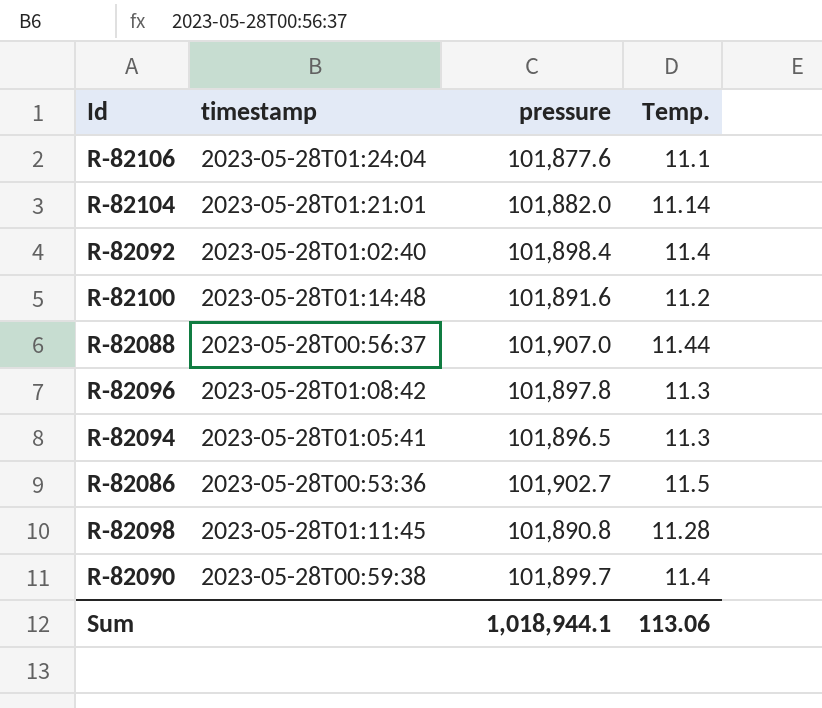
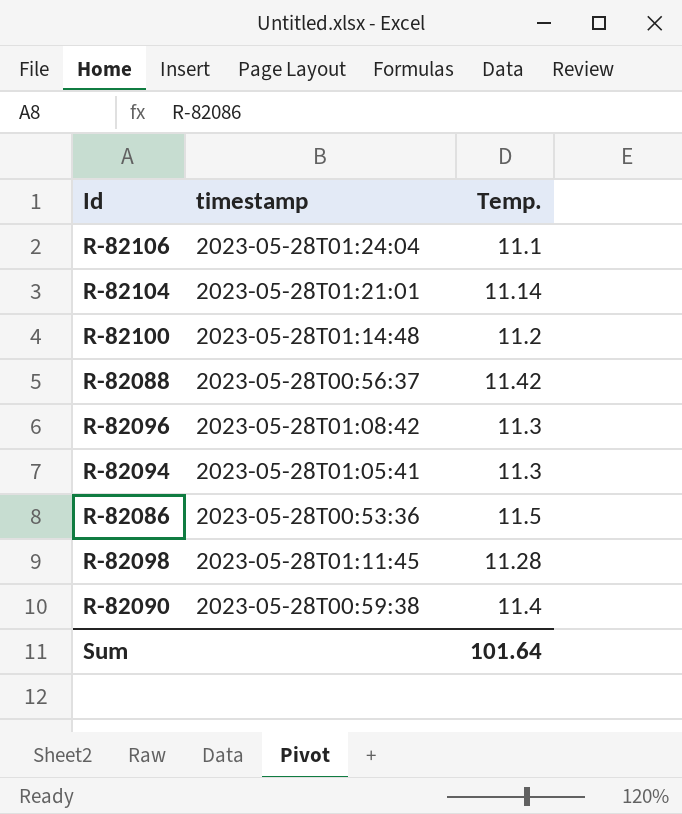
column pressure | position: 3 -> none
row R-82092: 2023-05-28T01:02:40 | 101,898.4 | 11.4 -> none
R-82088 | Temp.: 11.44 -> 11.42
Sum | Temp.: 113.06 -> 101.64

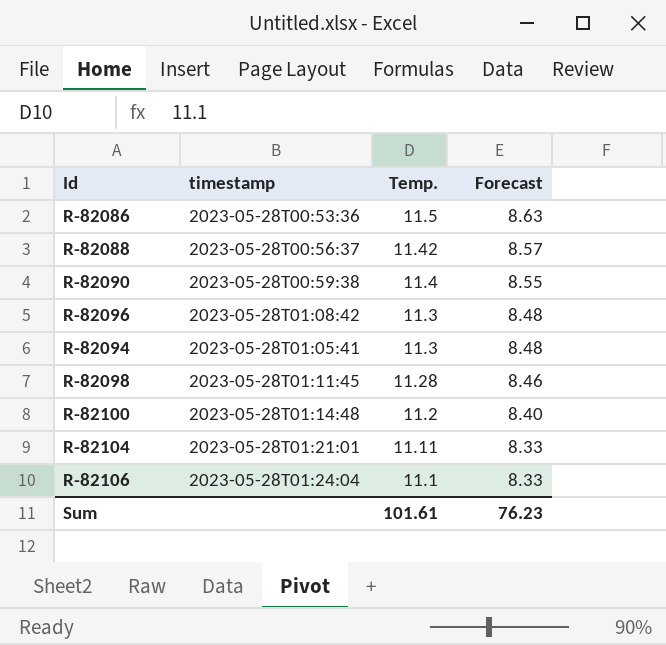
row order: none -> Temp. descending
column Forecast | formula: none -> [Temp.] * 0.75
R-82104 | Temp.: 11.14 -> 11.11
Sum | Temp.: 101.64 -> 101.61

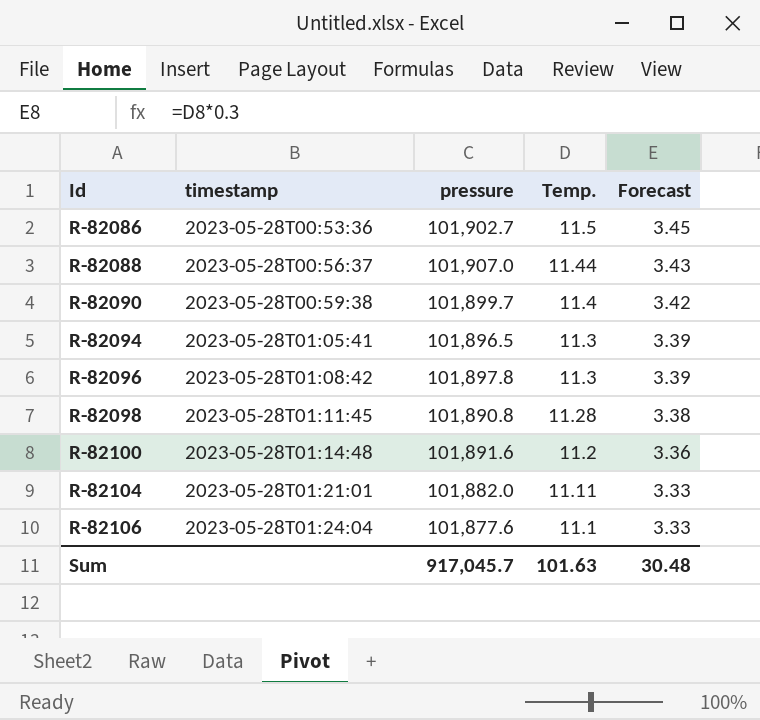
row order: Temp. descending -> Id ascending
column pressure | position: none -> 3
column Forecast | formula: [Temp.] * 0.75 -> [Temp.] * 0.3
R-82088 | Temp.: 11.42 -> 11.44
Sum | Temp.: 101.61 -> 101.63
Sum | Forecast: 76.23 -> 30.48

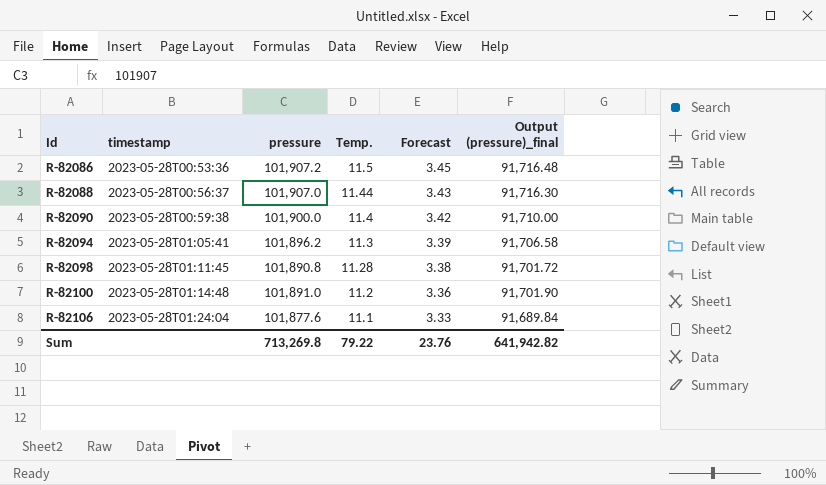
column Output (pressure)_final | formula: none -> [pressure] * 0.9
row R-82096: 2023-05-28T01:08:42 | 101,897.8 | 11.3 | 3.39 -> none
row R-82104: 2023-05-28T01:21:01 | 101,882.0 | 11.11 | 3.33 -> none
R-82086 | pressure: 101,902.7 -> 101,907.2
R-82090 | pressure: 101,899.7 -> 101,900.0
R-82094 | pressure: 101,896.5 -> 101,896.2
R-82100 | pressure: 101,891.6 -> 101,891.0
Sum | pressure: 917,045.7 -> 713,269.8
Sum | Temp.: 101.63 -> 79.22
Sum | Forecast: 30.48 -> 23.76

